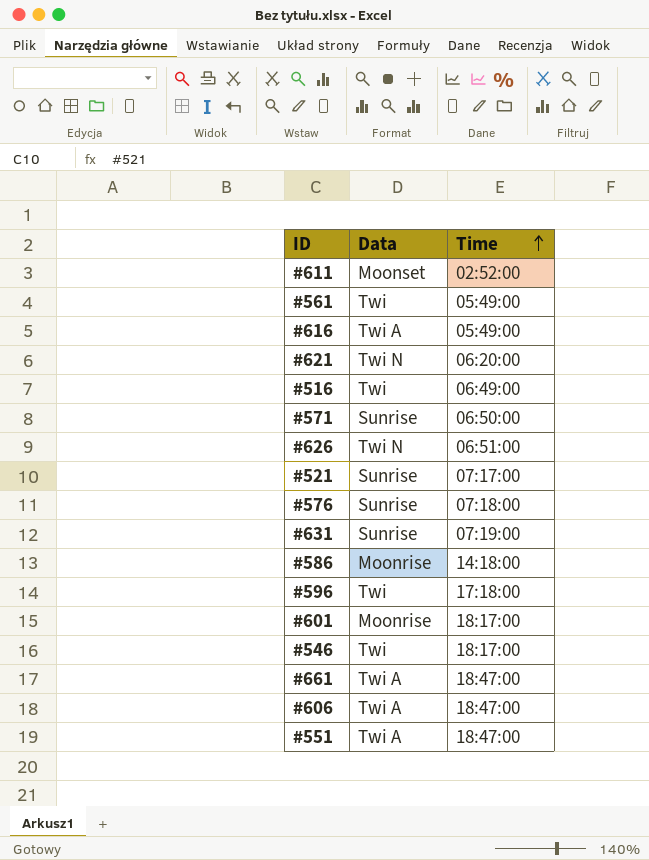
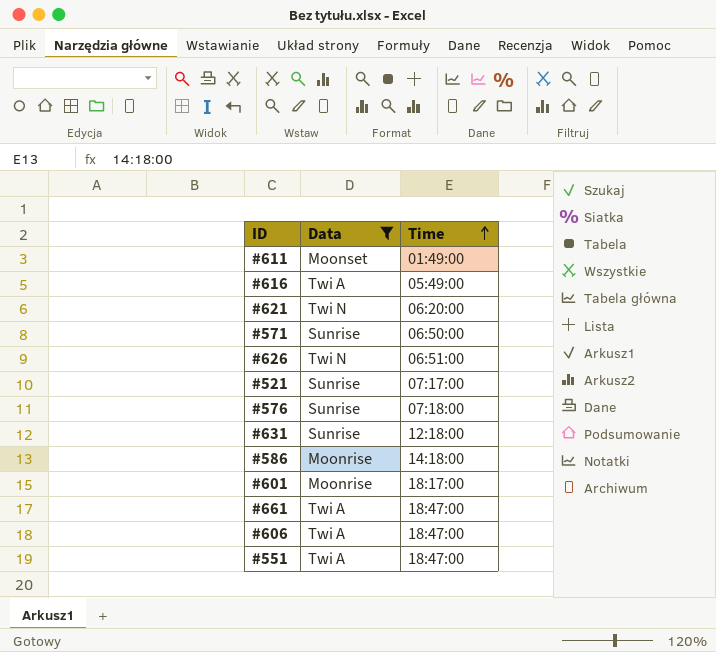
filter: none -> Data != Twi
#611 | Time: 02:52:00 -> 01:49:00
#631 | Time: 07:19:00 -> 12:18:00

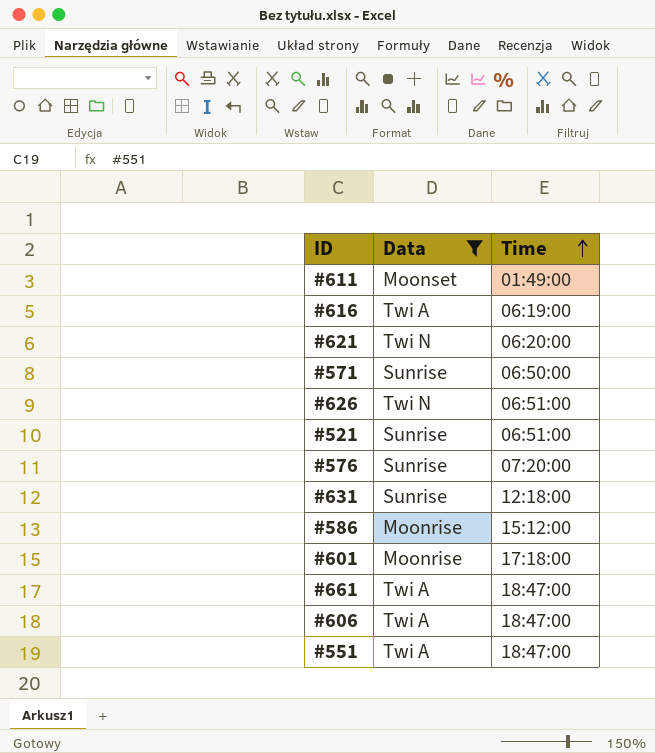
#616 | Time: 05:49:00 -> 06:19:00
#521 | Time: 07:17:00 -> 06:51:00
#576 | Time: 07:18:00 -> 07:20:00
#586 | Time: 14:18:00 -> 15:12:00
#601 | Time: 18:17:00 -> 17:18:00

